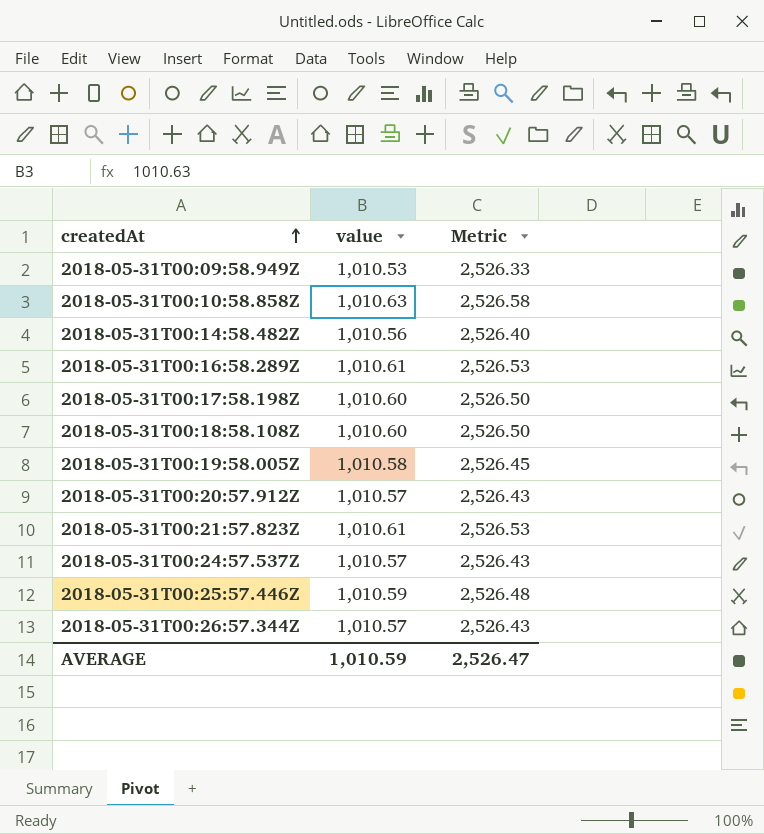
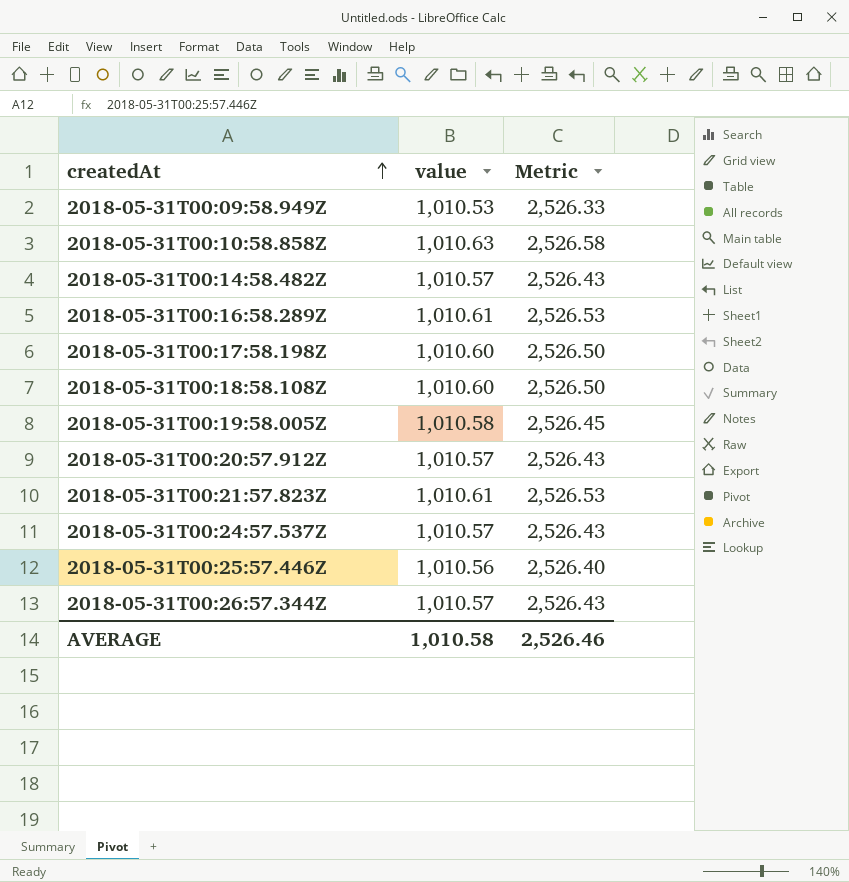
2018-05-31T00:14:58.482Z | value: 1,010.56 -> 1,010.57
2018-05-31T00:14:58.482Z | Metric: 2,526.40 -> 2,526.43
2018-05-31T00:25:57.446Z | value: 1,010.59 -> 1,010.56
2018-05-31T00:25:57.446Z | Metric: 2,526.48 -> 2,526.40
AVERAGE | value: 1,010.59 -> 1,010.58
AVERAGE | Metric: 2,526.47 -> 2,526.46

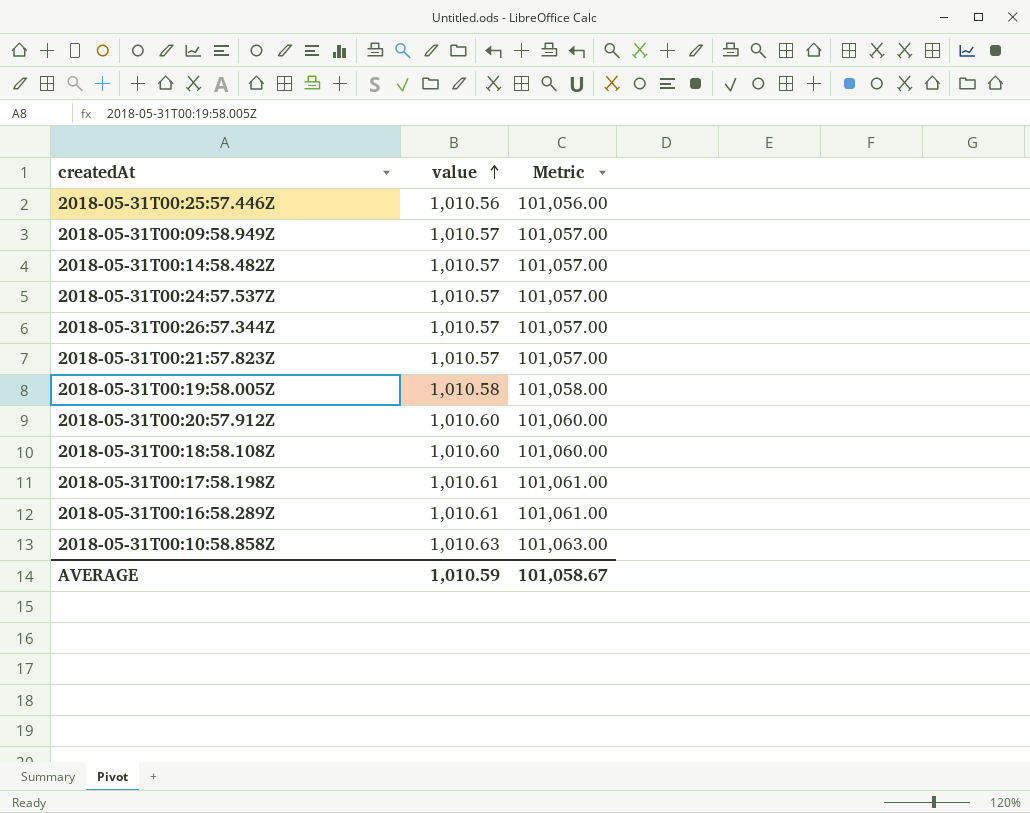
row order: createdAt ascending -> value ascending
column Metric | formula: [value] * 2.5 -> [value] * 100
2018-05-31T00:09:58.949Z | value: 1,010.53 -> 1,010.57
2018-05-31T00:21:57.823Z | value: 1,010.61 -> 1,010.57
2018-05-31T00:20:57.912Z | value: 1,010.57 -> 1,010.60
2018-05-31T00:17:58.198Z | value: 1,010.60 -> 1,010.61
AVERAGE | value: 1,010.58 -> 1,010.59
AVERAGE | Metric: 2,526.46 -> 101,058.67

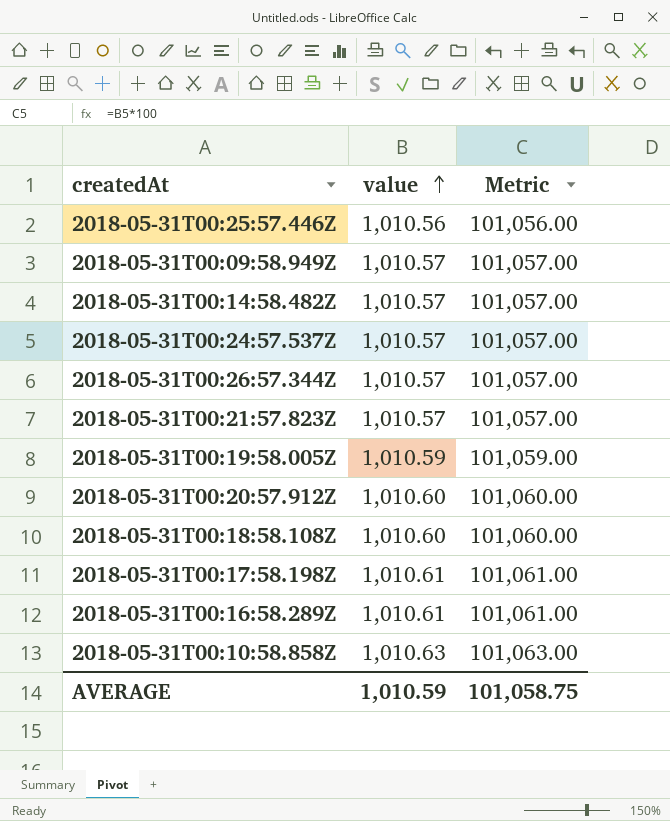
2018-05-31T00:19:58.005Z | value: 1,010.58 -> 1,010.59
2018-05-31T00:19:58.005Z | Metric: 101,058.00 -> 101,059.00
AVERAGE | Metric: 101,058.67 -> 101,058.75

